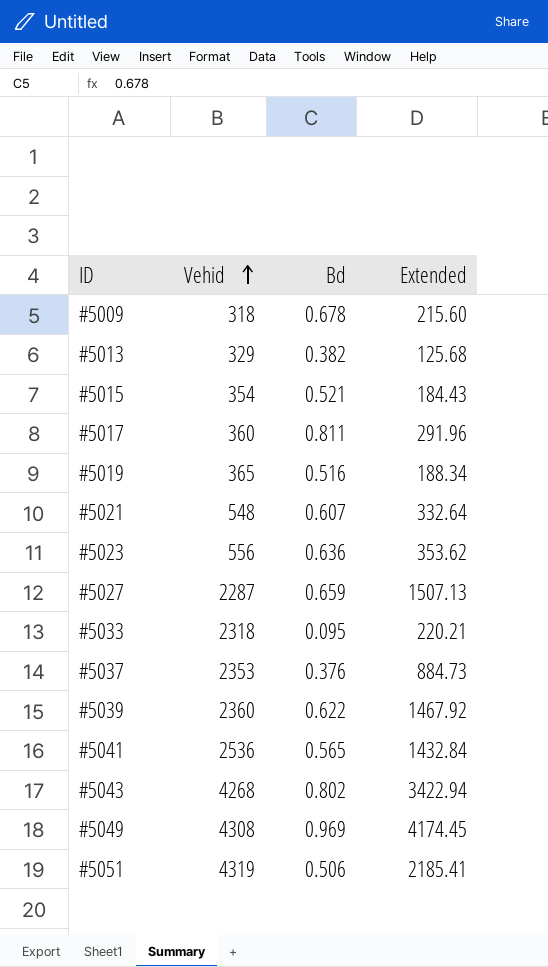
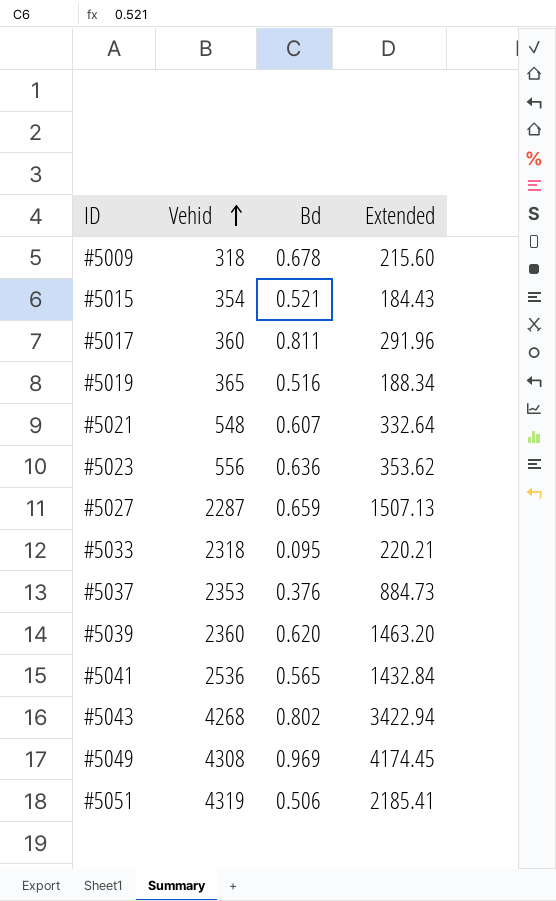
row #5013: 329 | 0.382 | 125.68 -> none
#5039 | Bd: 0.622 -> 0.620
#5039 | Extended: 1467.92 -> 1463.20

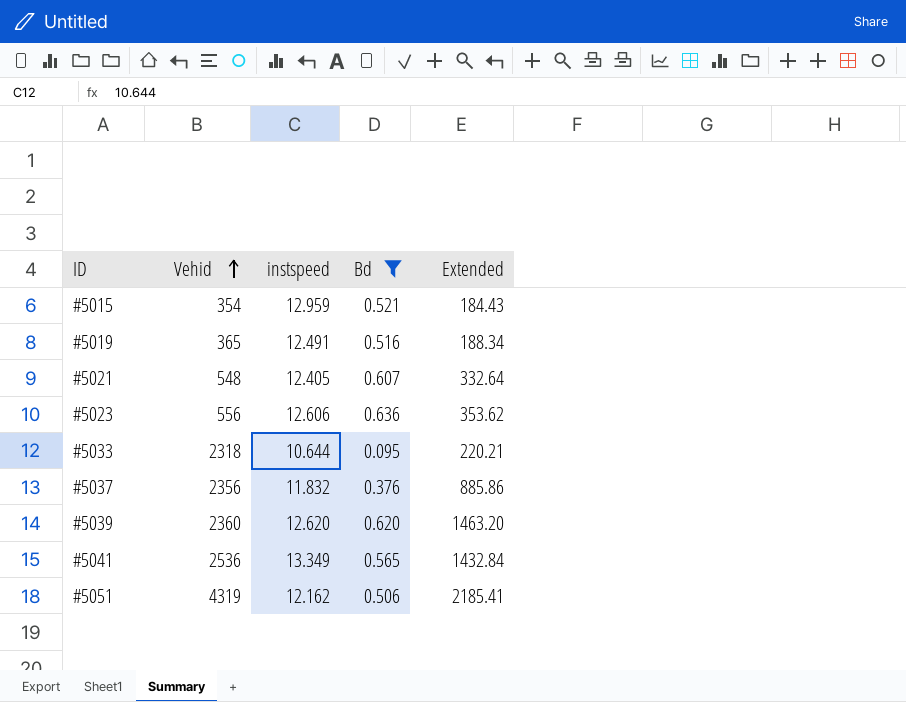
filter: none -> Bd <= 0.636
column instspeed | position: none -> 3
#5037 | Vehid: 2353 -> 2356
#5037 | Extended: 884.73 -> 885.86

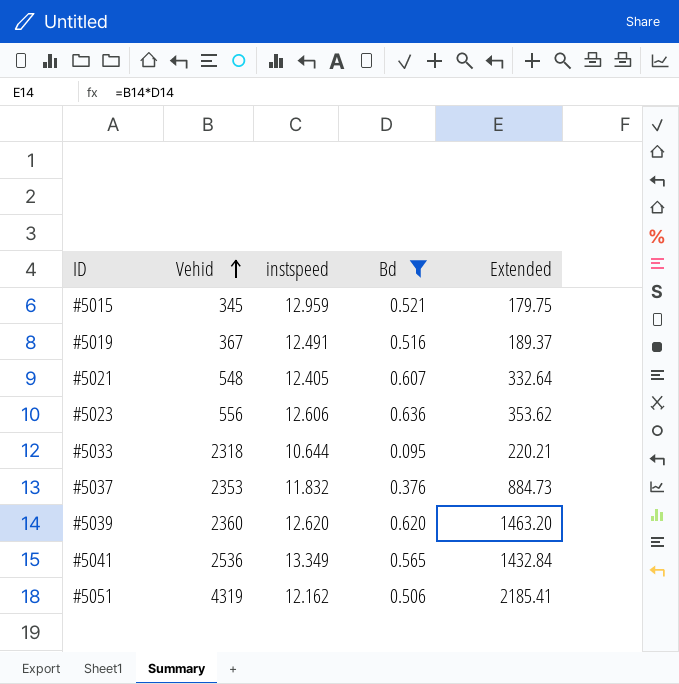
#5015 | Vehid: 354 -> 345
#5015 | Extended: 184.43 -> 179.75
#5019 | Vehid: 365 -> 367
#5019 | Extended: 188.34 -> 189.37
#5037 | Vehid: 2356 -> 2353
#5037 | Extended: 885.86 -> 884.73

